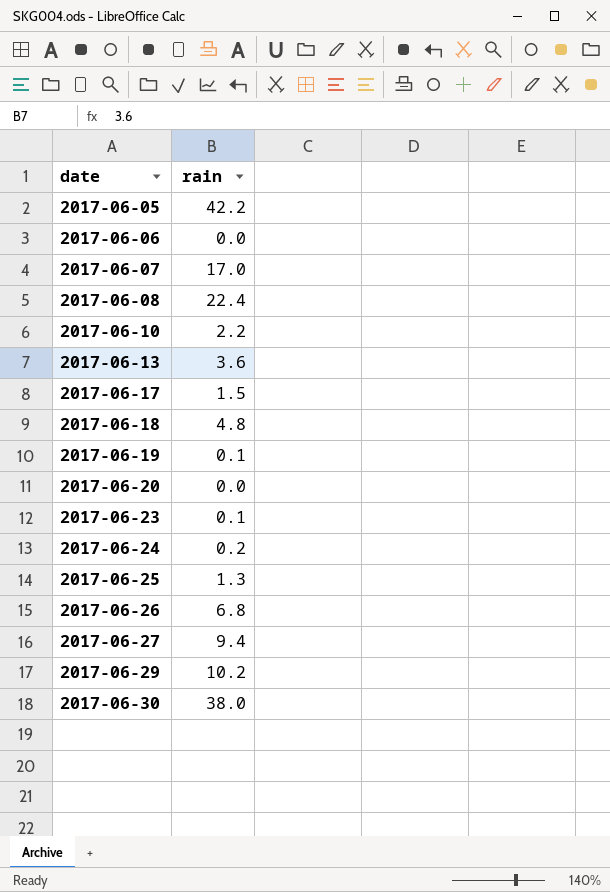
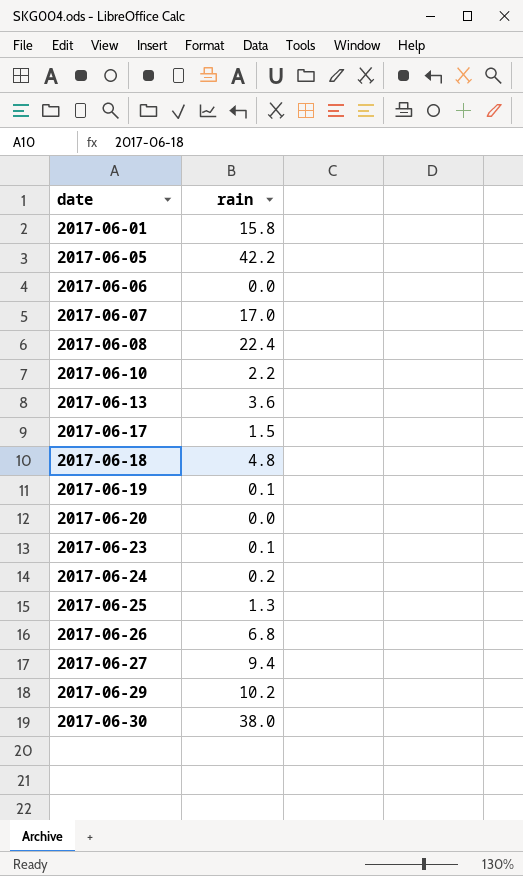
row 2017-06-01: none -> 15.8

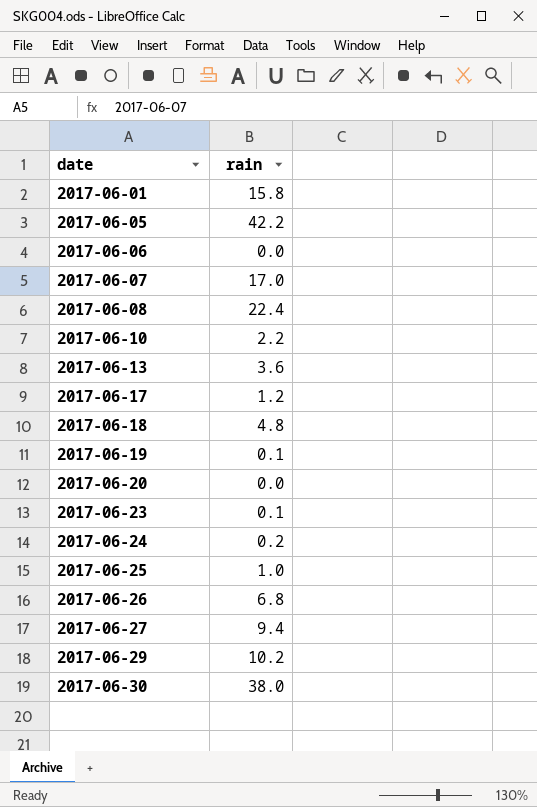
2017-06-17 | rain: 1.5 -> 1.2
2017-06-25 | rain: 1.3 -> 1.0

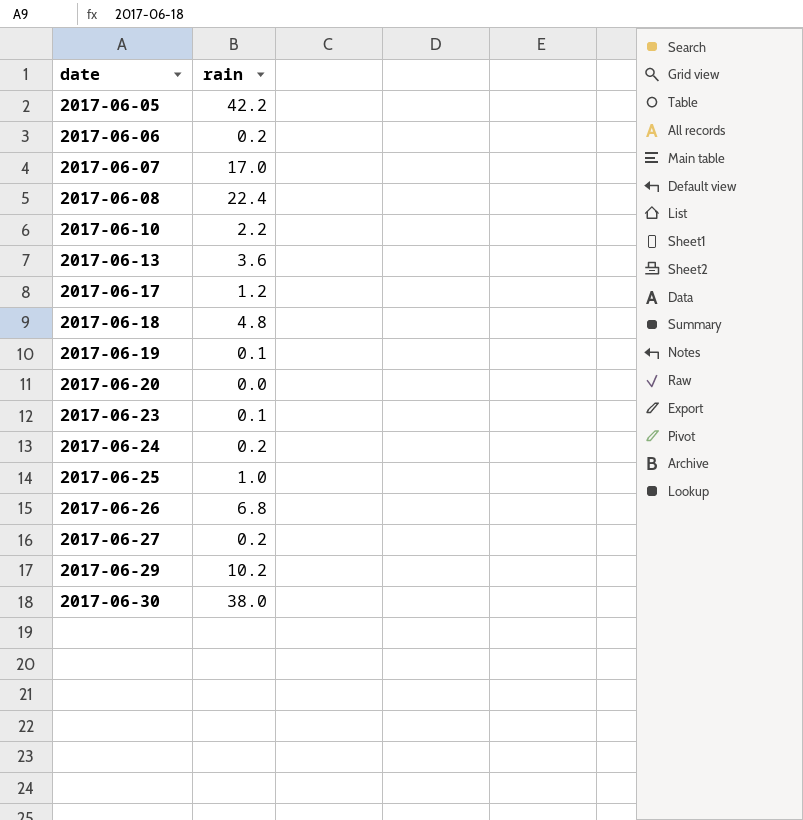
row 2017-06-01: 15.8 -> none
2017-06-06 | rain: 0.0 -> 0.2
2017-06-27 | rain: 9.4 -> 0.2

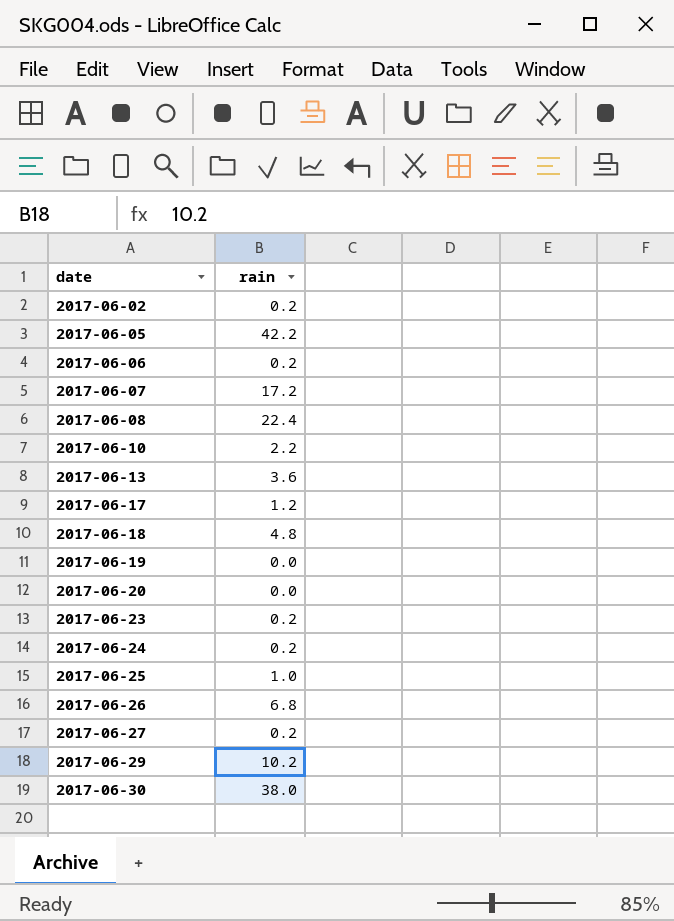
row 2017-06-02: none -> 0.2
2017-06-07 | rain: 17.0 -> 17.2
2017-06-19 | rain: 0.1 -> 0.0
2017-06-23 | rain: 0.1 -> 0.2

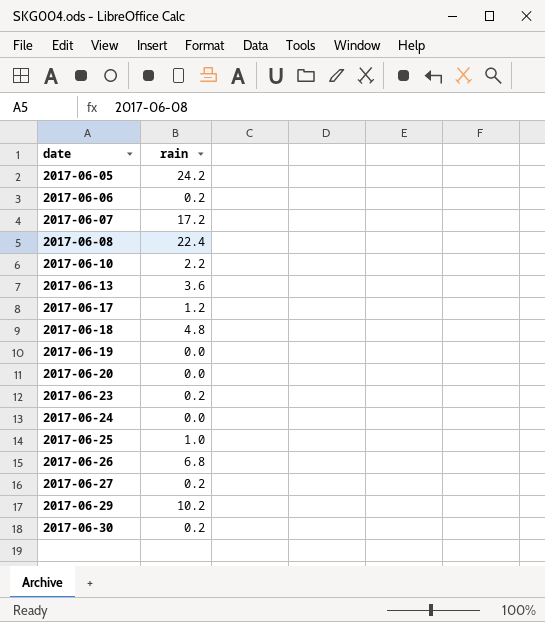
row 2017-06-02: 0.2 -> none
2017-06-05 | rain: 42.2 -> 24.2
2017-06-24 | rain: 0.2 -> 0.0
2017-06-30 | rain: 38.0 -> 0.2

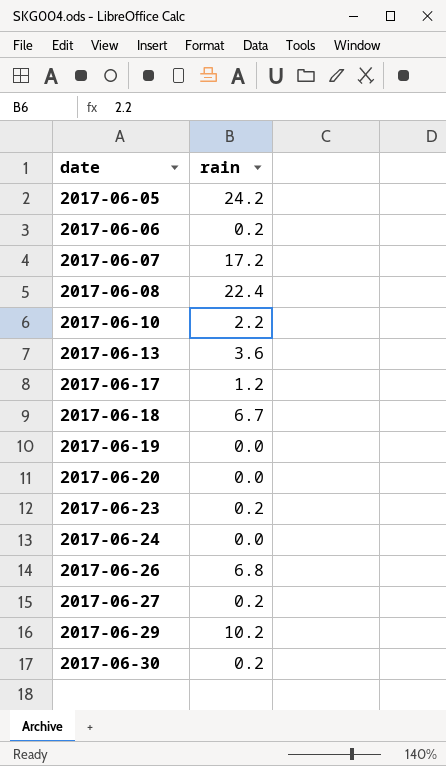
row 2017-06-25: 1.0 -> none
2017-06-18 | rain: 4.8 -> 6.7

